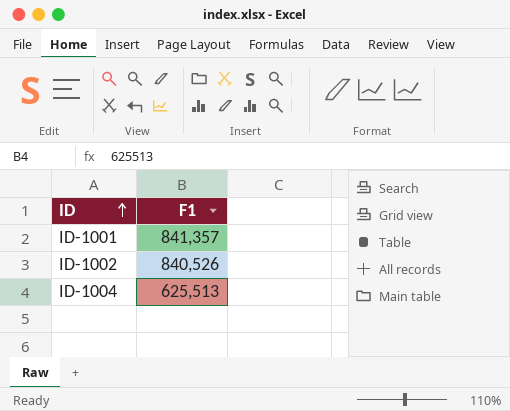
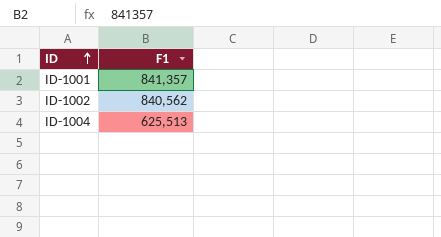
ID-1002 | F1: 840,526 -> 840,562

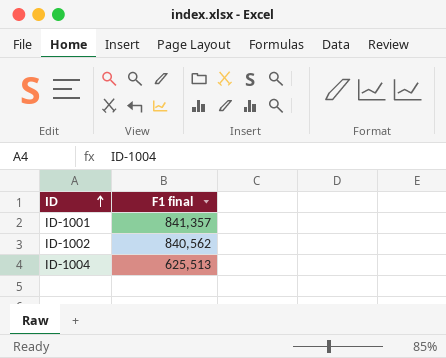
column name: F1 -> F1 final

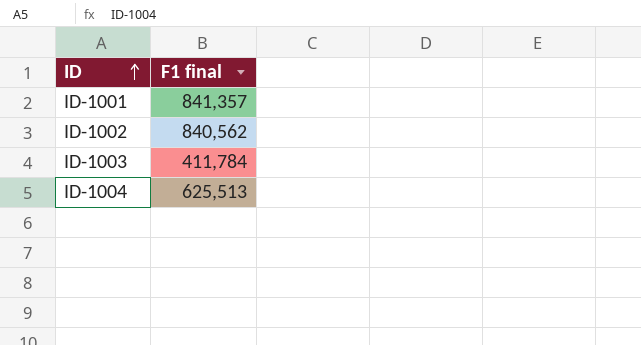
row ID-1003: none -> 411,784

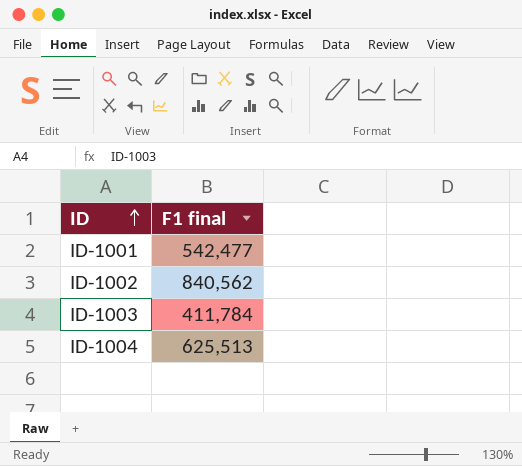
ID-1001 | F1 final: 841,357 -> 542,477

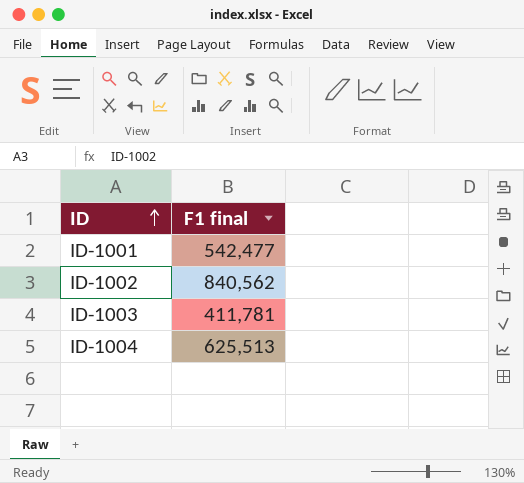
ID-1003 | F1 final: 411,784 -> 411,781

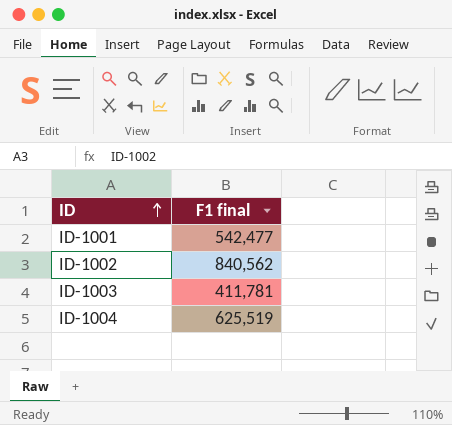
ID-1004 | F1 final: 625,513 -> 625,519

